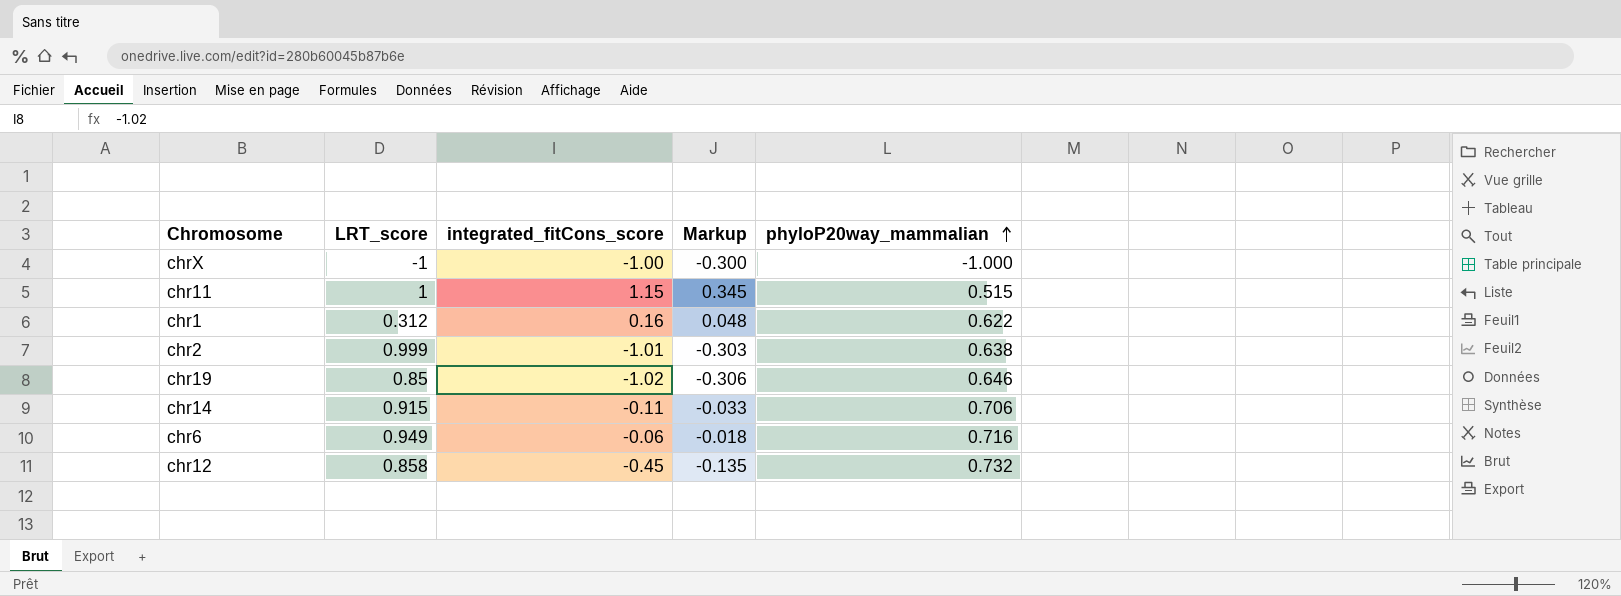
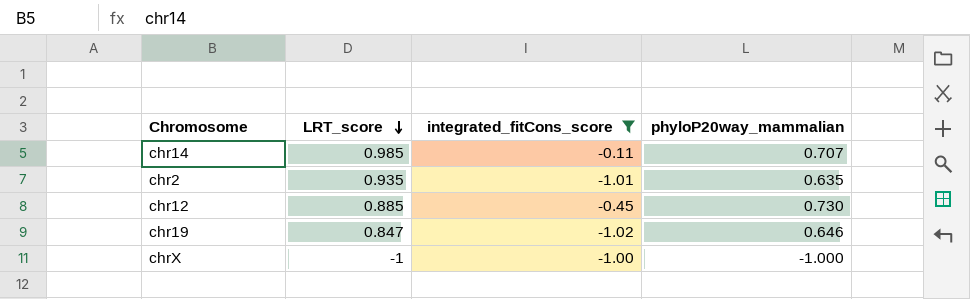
filter: none -> integrated_fitCons_score <= -0.11
row order: phyloP20way_mammalian ascending -> LRT_score descending
column Markup | formula: [integrated_fitCons_score] * 0.3 -> none
chr14 | LRT_score: 0.915 -> 0.985
chr14 | phyloP20way_mammalian: 0.706 -> 0.707
chr2 | LRT_score: 0.999 -> 0.935
chr2 | phyloP20way_mammalian: 0.638 -> 0.635
chr12 | LRT_score: 0.858 -> 0.885
chr12 | phyloP20way_mammalian: 0.732 -> 0.730
chr19 | LRT_score: 0.85 -> 0.847

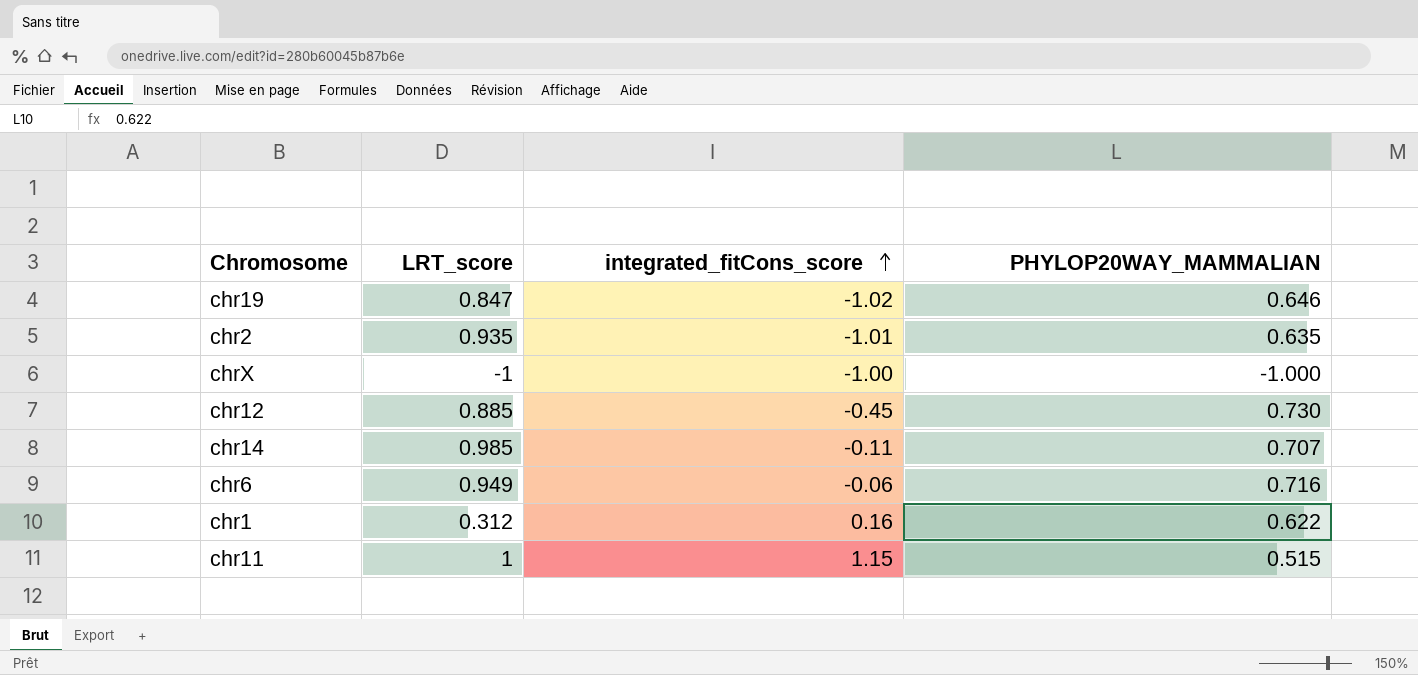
filter: integrated_fitCons_score <= -0.11 -> none
row order: LRT_score descending -> integrated_fitCons_score ascending
column name: phyloP20way_mammalian -> PHYLOP20WAY_MAMMALIAN

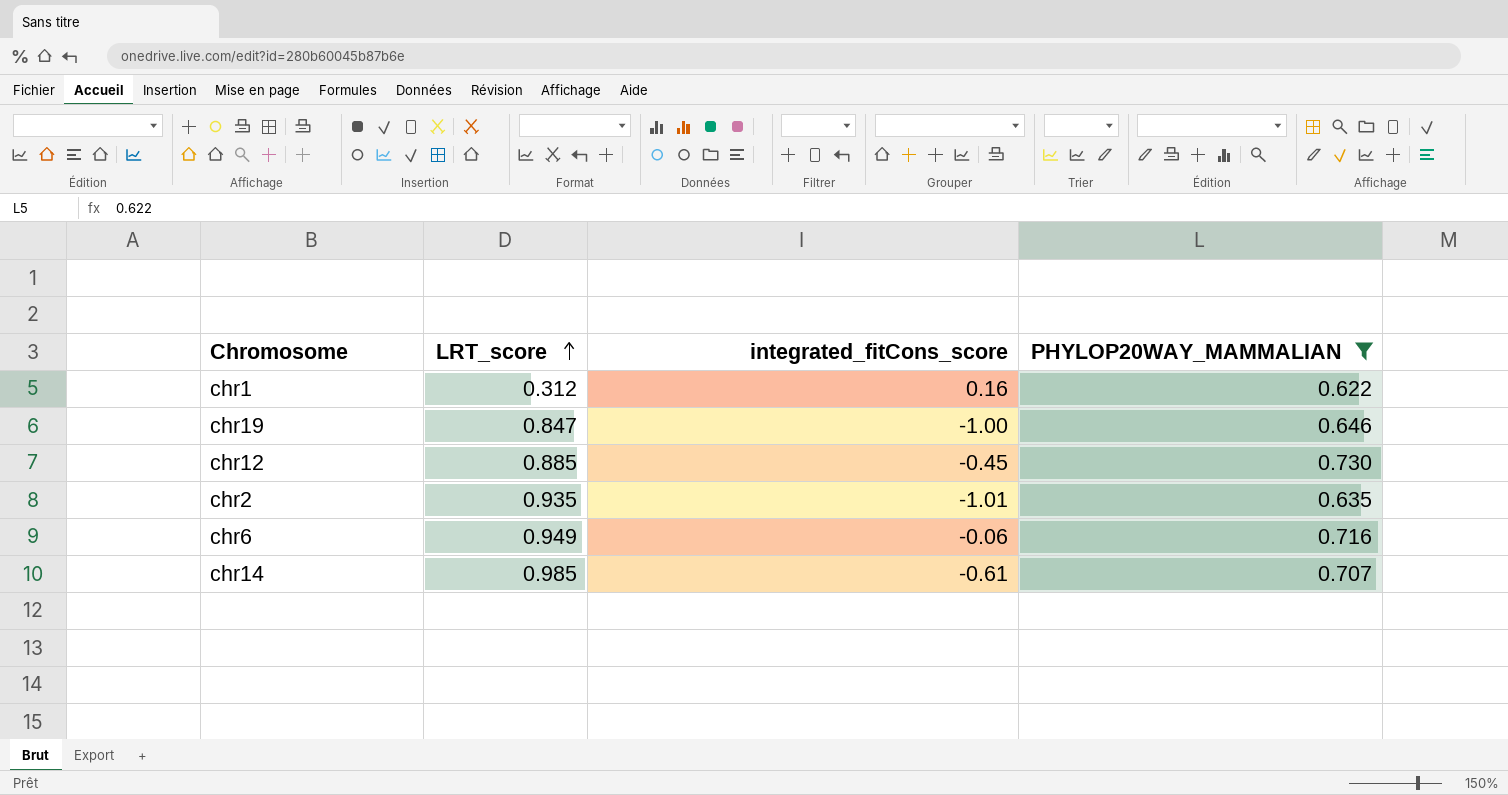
filter: none -> PHYLOP20WAY_MAMMALIAN >= 0.622
row order: integrated_fitCons_score ascending -> LRT_score ascending
chr19 | integrated_fitCons_score: -1.02 -> -1.00
chr14 | integrated_fitCons_score: -0.11 -> -0.61

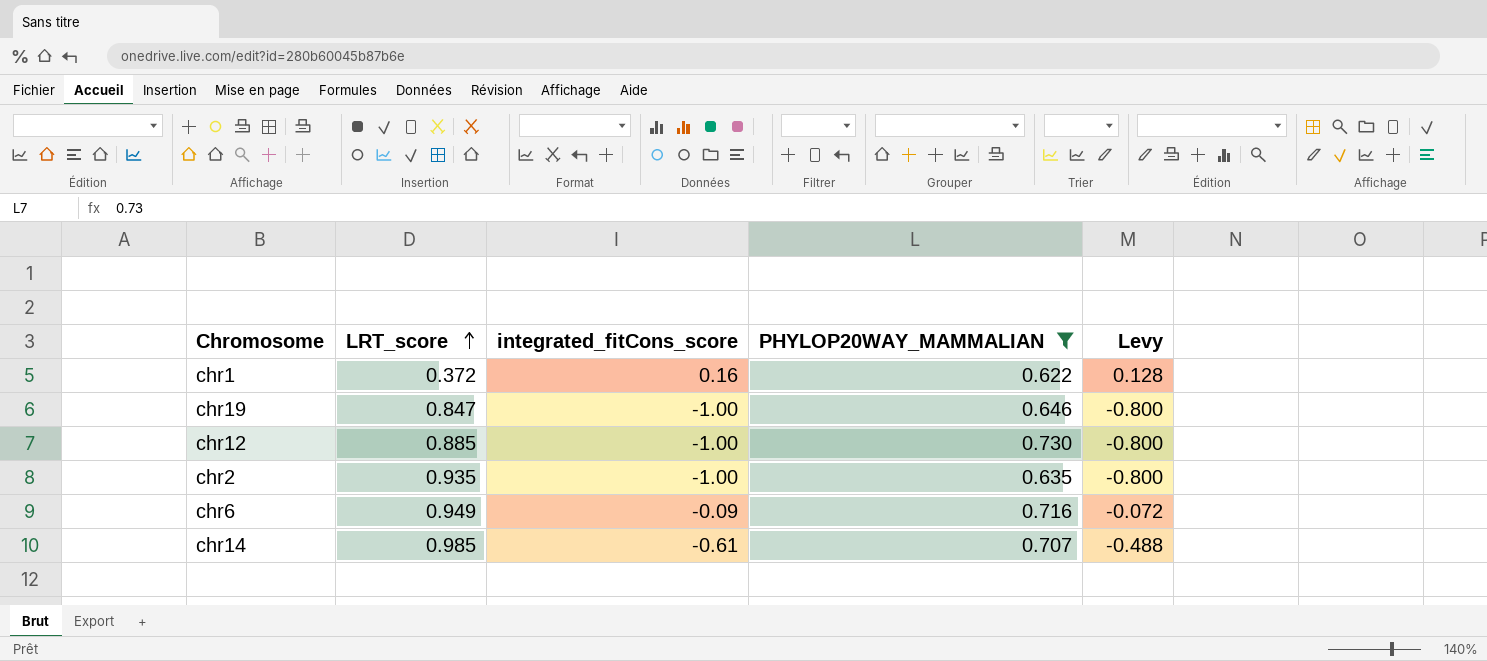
column Levy | formula: none -> [integrated_fitCons_score] * 0.8
chr1 | LRT_score: 0.312 -> 0.372
chr12 | integrated_fitCons_score: -0.45 -> -1.00
chr2 | integrated_fitCons_score: -1.01 -> -1.00
chr6 | integrated_fitCons_score: -0.06 -> -0.09

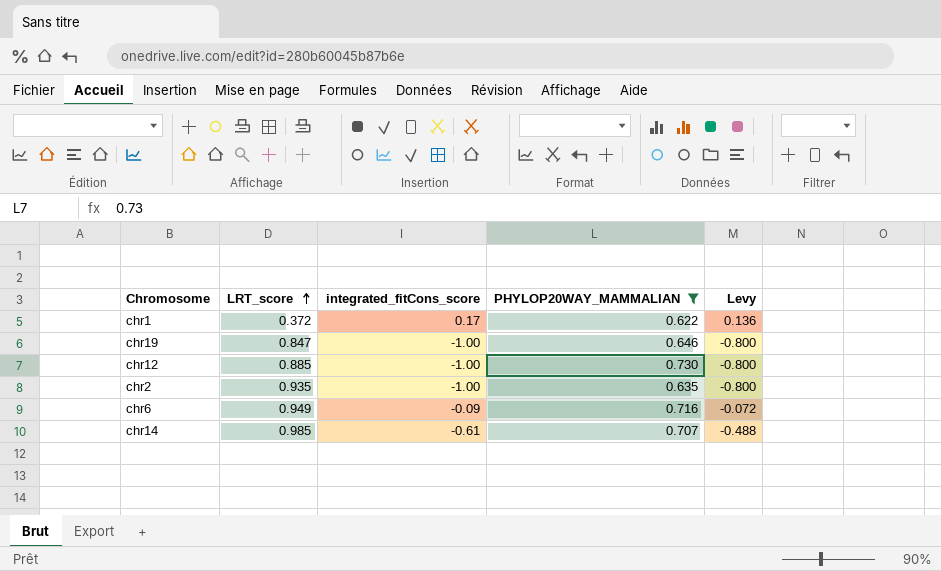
chr1 | integrated_fitCons_score: 0.16 -> 0.17
chr1 | Levy: 0.128 -> 0.136

